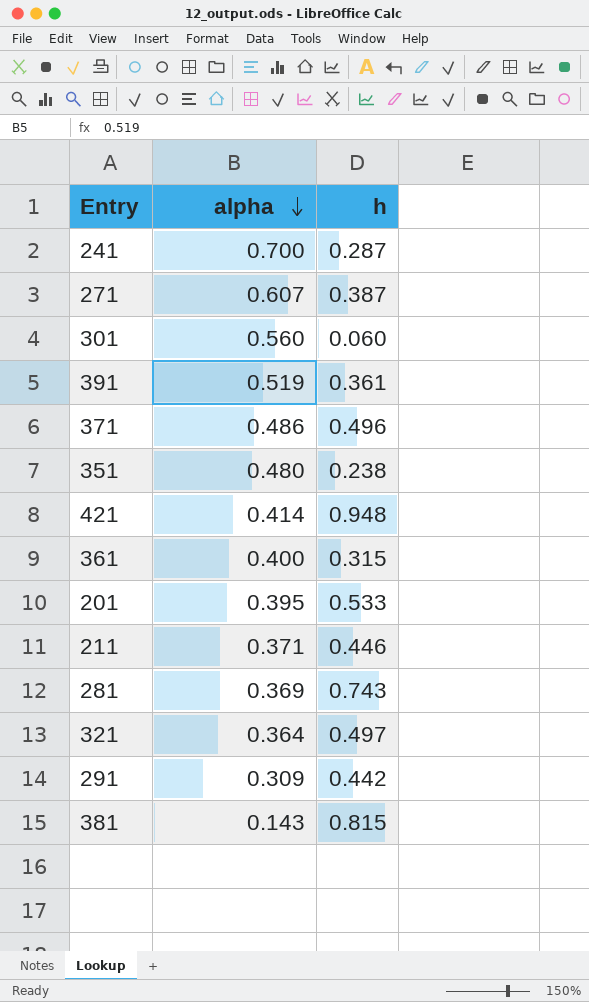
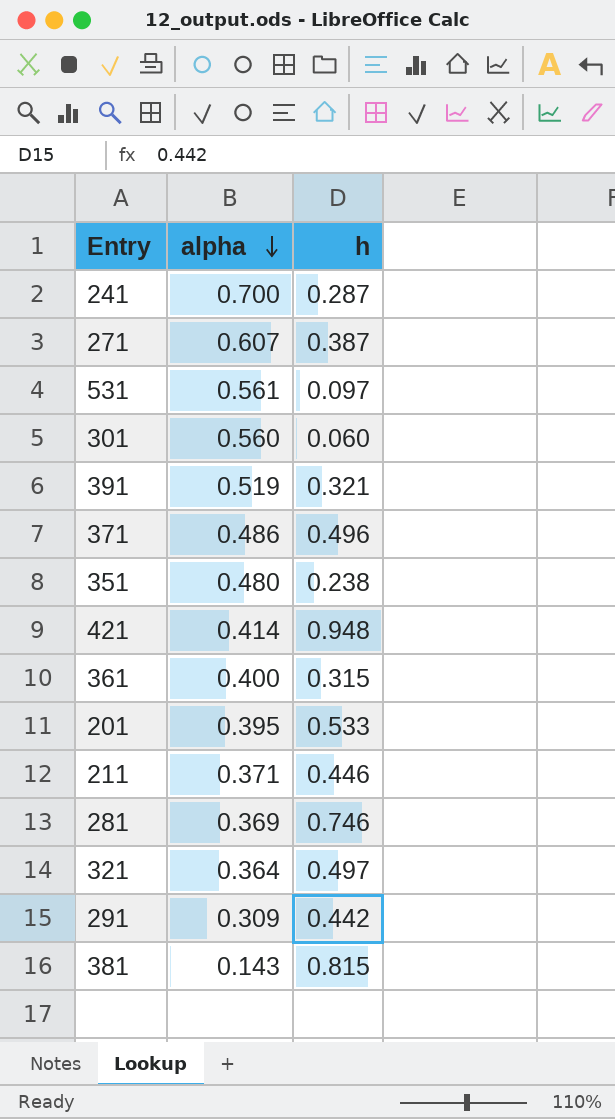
row 531: none -> 0.561 | 0.097
391 | h: 0.361 -> 0.321
281 | h: 0.743 -> 0.746

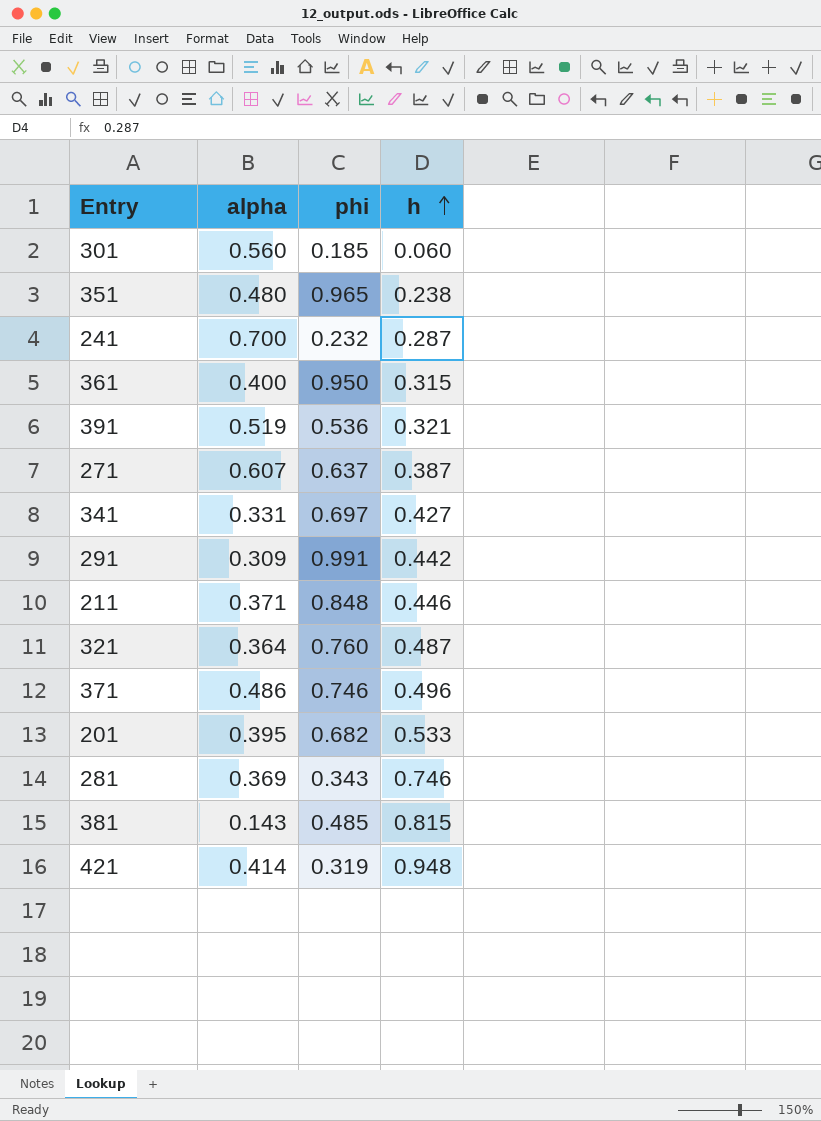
row order: alpha descending -> h ascending
column phi | position: none -> 3
row 531: 0.561 | 0.097 -> none
row 341: none -> 0.331 | 0.697 | 0.427
321 | h: 0.497 -> 0.487

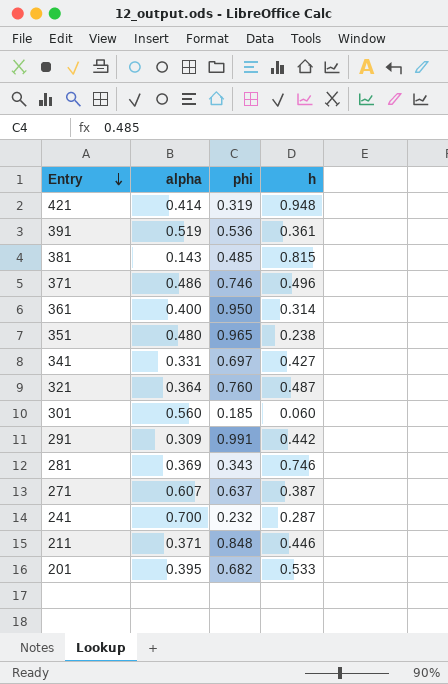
row order: h ascending -> Entry descending
391 | h: 0.321 -> 0.361
361 | h: 0.315 -> 0.314

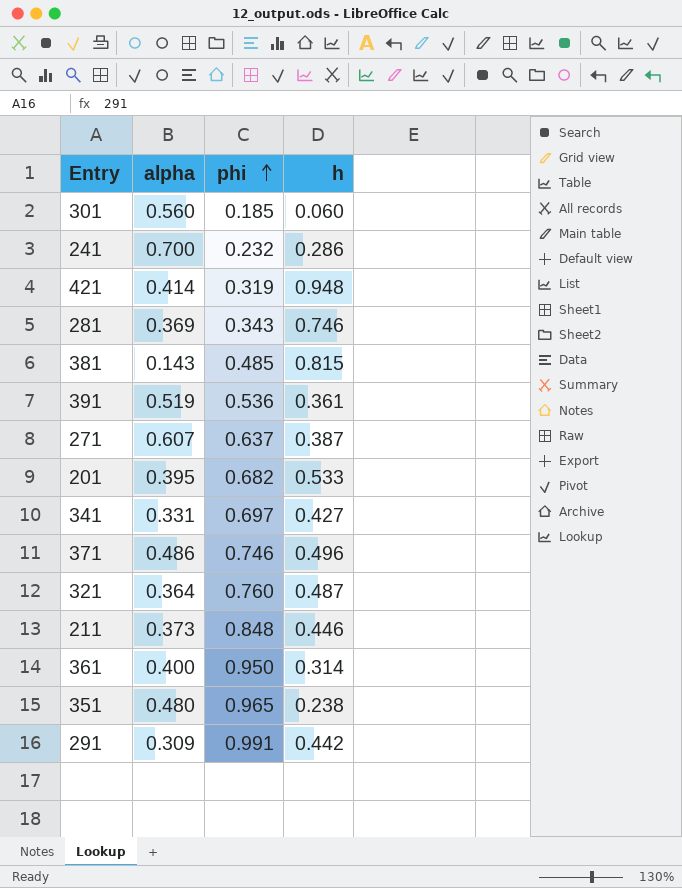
row order: Entry descending -> phi ascending
241 | h: 0.287 -> 0.286
211 | alpha: 0.371 -> 0.373

